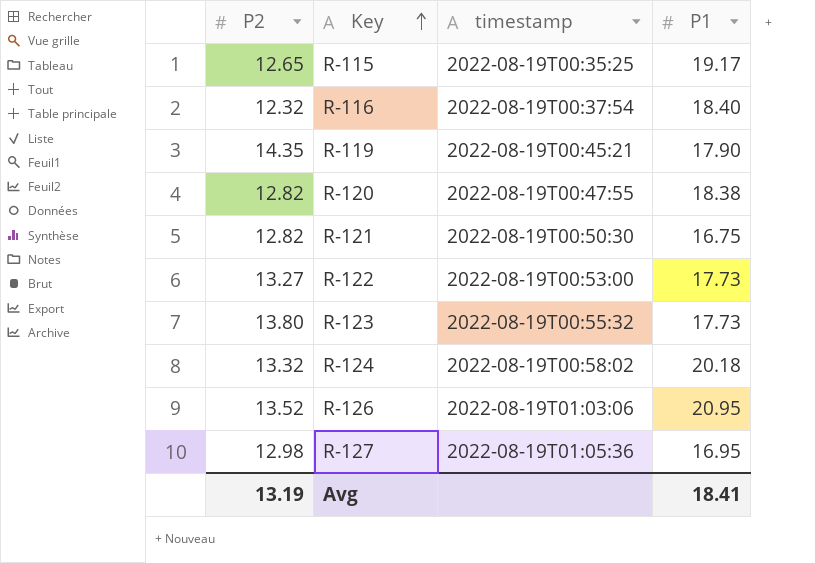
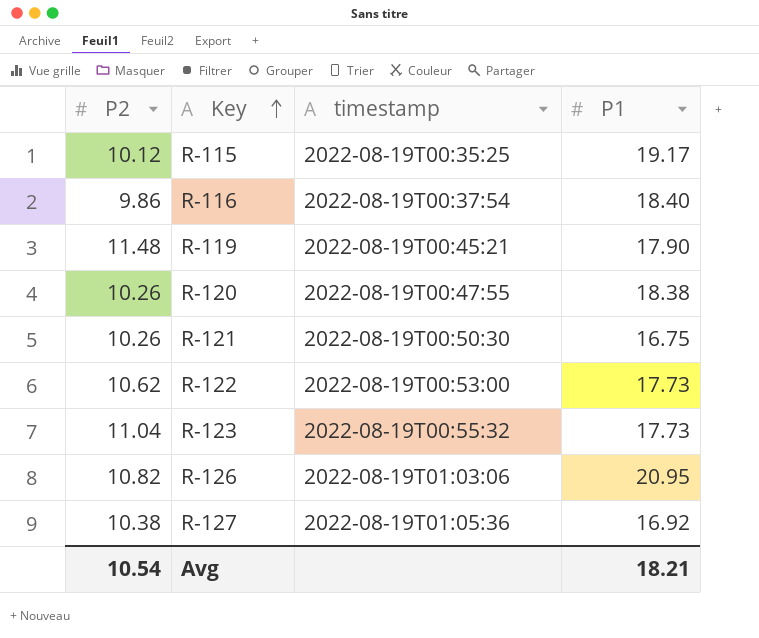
row R-124: 13.32 | 2022-08-19T00:58:02 | 20.18 -> none
R-115 | P2: 12.65 -> 10.12
R-116 | P2: 12.32 -> 9.86
R-119 | P2: 14.35 -> 11.48
R-120 | P2: 12.82 -> 10.26
R-121 | P2: 12.82 -> 10.26
R-122 | P2: 13.27 -> 10.62
R-123 | P2: 13.80 -> 11.04
R-126 | P2: 13.52 -> 10.82
R-127 | P2: 12.98 -> 10.38
R-127 | P1: 16.95 -> 16.92
Avg | P2: 13.19 -> 10.54
Avg | P1: 18.41 -> 18.21

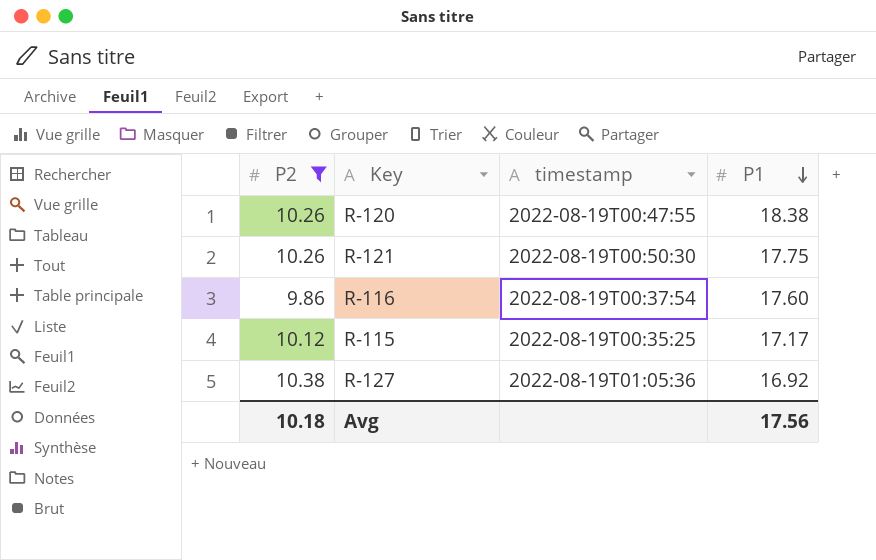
filter: none -> P2 <= 10.38
row order: Key ascending -> P1 descending
R-121 | P1: 16.75 -> 17.75
R-116 | P1: 18.40 -> 17.60
R-115 | P1: 19.17 -> 17.17
Avg | P2: 10.54 -> 10.18
Avg | P1: 18.21 -> 17.56

